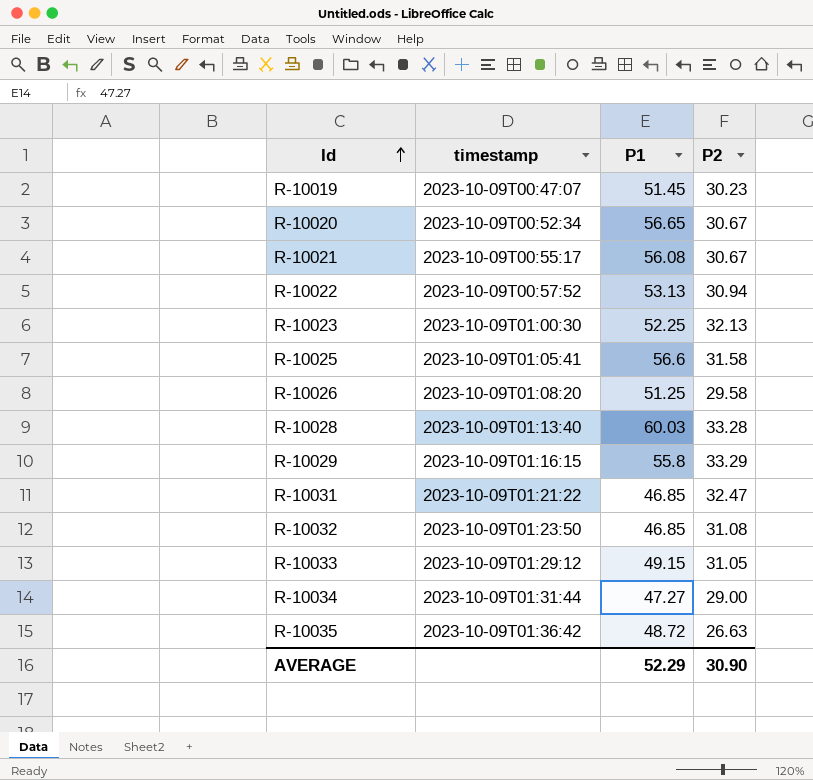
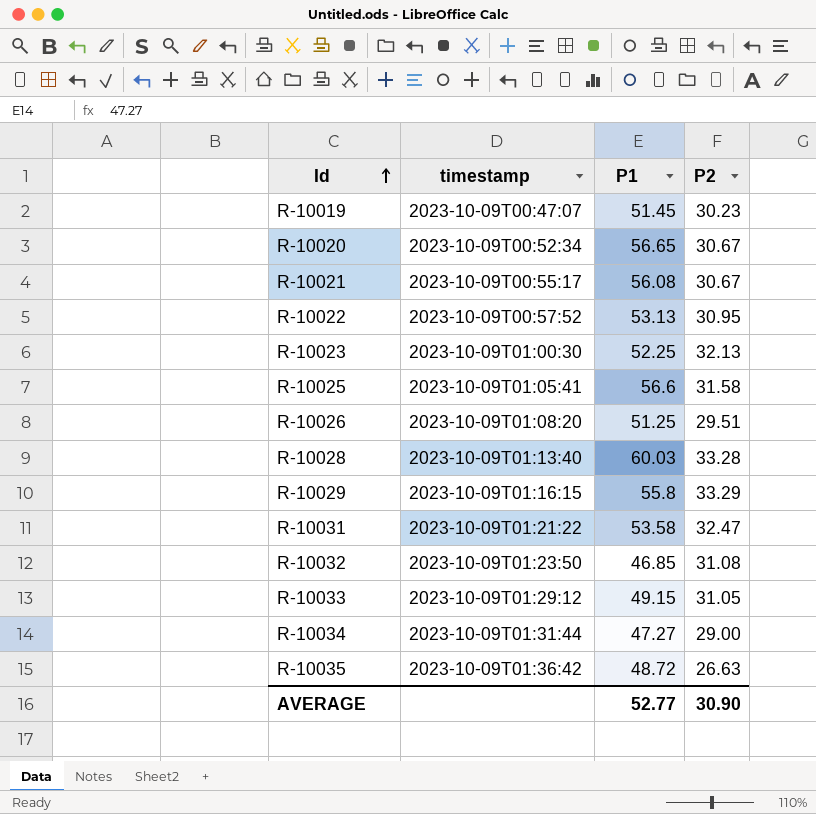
R-10022 | P2: 30.94 -> 30.95
R-10026 | P2: 29.58 -> 29.51
R-10031 | P1: 46.85 -> 53.58
AVERAGE | P1: 52.29 -> 52.77

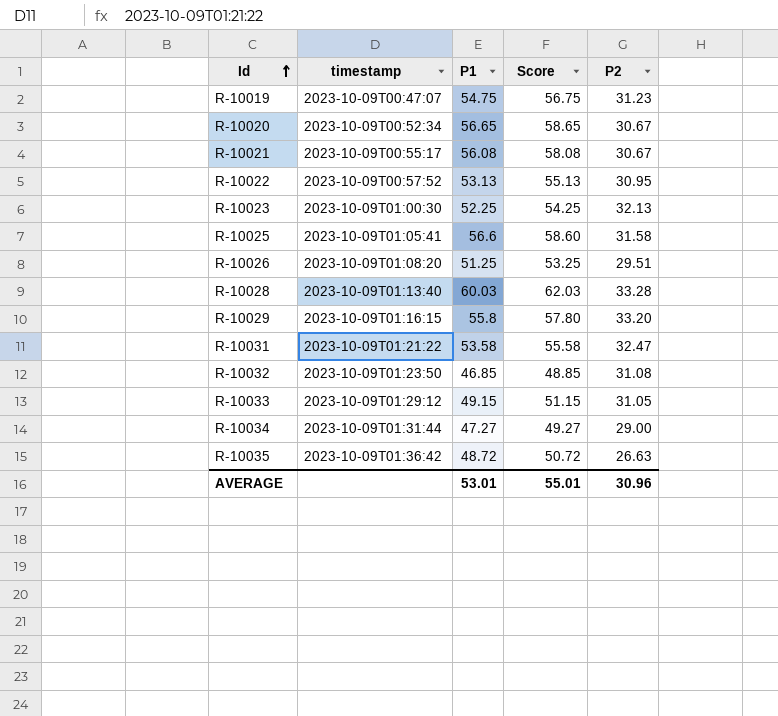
column Score | formula: none -> [P1] + 2
R-10019 | P1: 51.45 -> 54.75
R-10019 | P2: 30.23 -> 31.23
R-10029 | P2: 33.29 -> 33.20
AVERAGE | P1: 52.77 -> 53.01
AVERAGE | P2: 30.90 -> 30.96

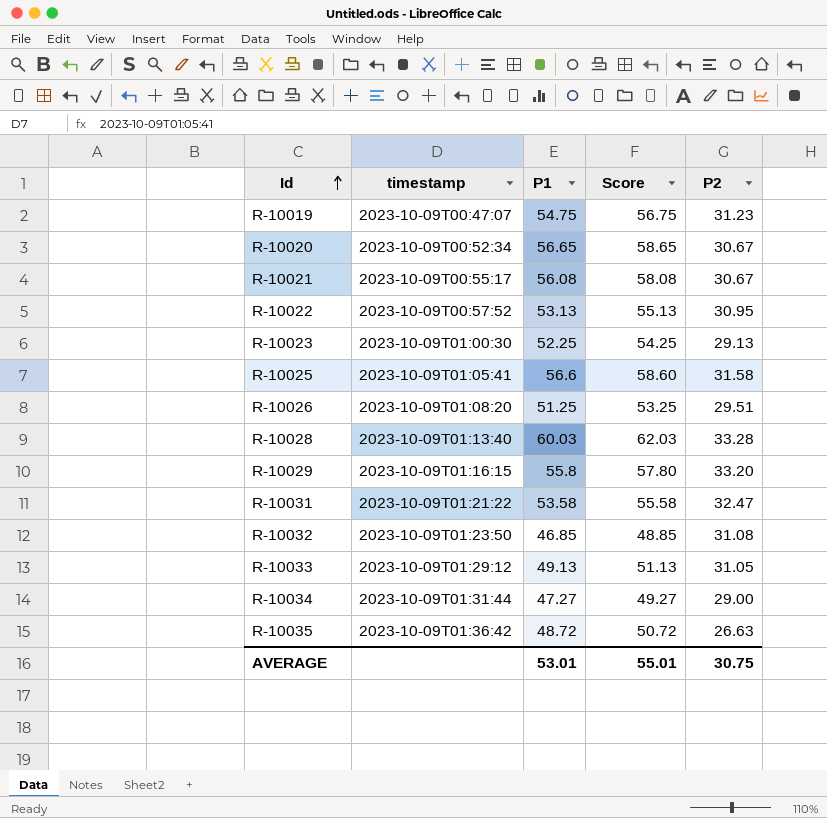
R-10023 | P2: 32.13 -> 29.13
R-10033 | P1: 49.15 -> 49.13
R-10033 | Score: 51.15 -> 51.13
AVERAGE | P2: 30.96 -> 30.75

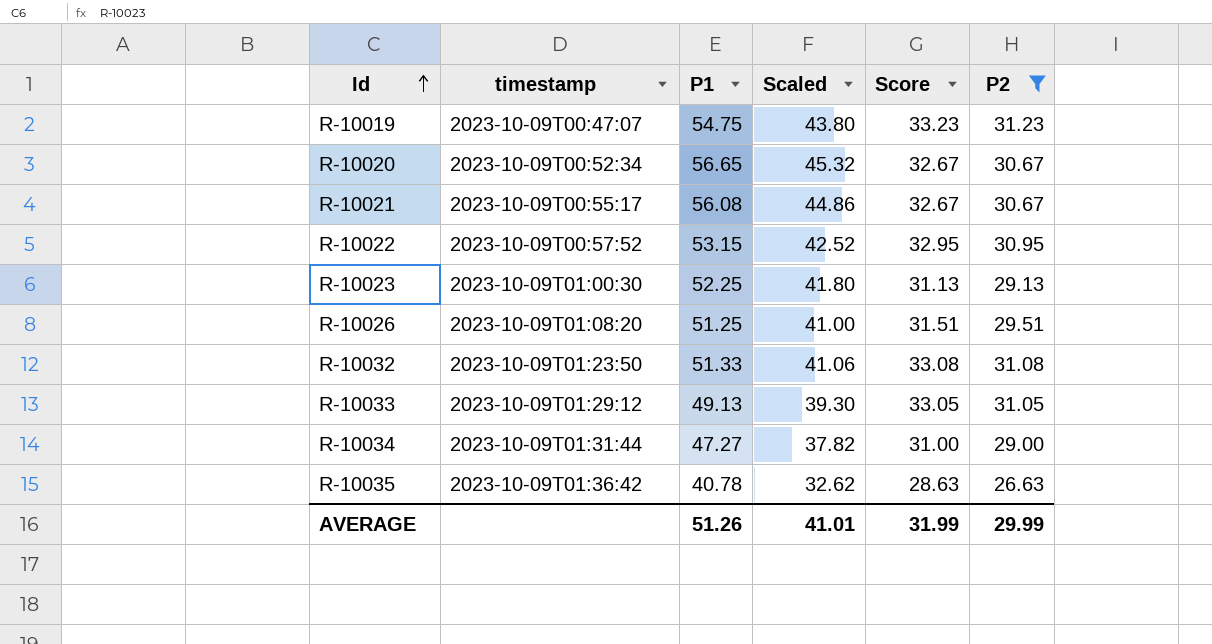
filter: none -> P2 <= 31.23
column Scaled | formula: none -> [P1] * 0.8
column Score | formula: [P1] + 2 -> [P2] + 2
R-10022 | P1: 53.13 -> 53.15
R-10032 | P1: 46.85 -> 51.33
R-10035 | P1: 48.72 -> 40.78
AVERAGE | P1: 53.01 -> 51.26
AVERAGE | Score: 55.01 -> 31.99
AVERAGE | P2: 30.75 -> 29.99

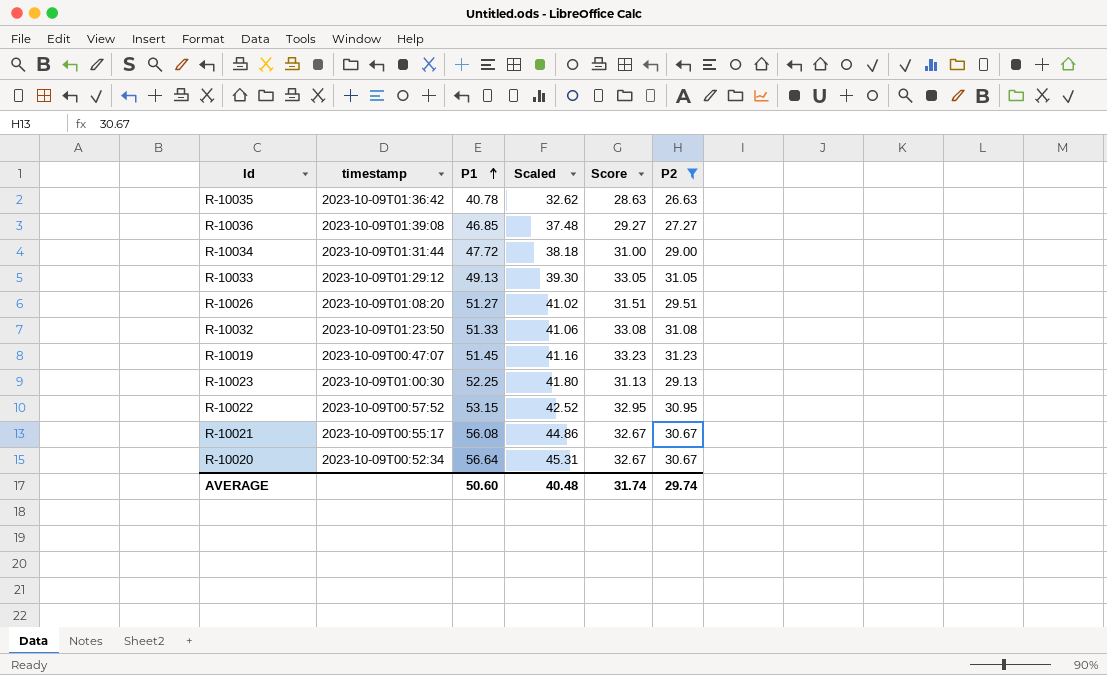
row order: Id ascending -> P1 ascending
row R-10036: none -> 2023-10-09T01:39:08 | 46.85 | 37.48 | 29.27 | 27.27
R-10034 | P1: 47.27 -> 47.72
R-10034 | Scaled: 37.82 -> 38.18
R-10026 | P1: 51.25 -> 51.27
R-10026 | Scaled: 41.00 -> 41.02
R-10019 | P1: 54.75 -> 51.45
R-10019 | Scaled: 43.80 -> 41.16
R-10020 | P1: 56.65 -> 56.64
R-10020 | Scaled: 45.32 -> 45.31
AVERAGE | P1: 51.26 -> 50.60
AVERAGE | Scaled: 41.01 -> 40.48
AVERAGE | Score: 31.99 -> 31.74
AVERAGE | P2: 29.99 -> 29.74

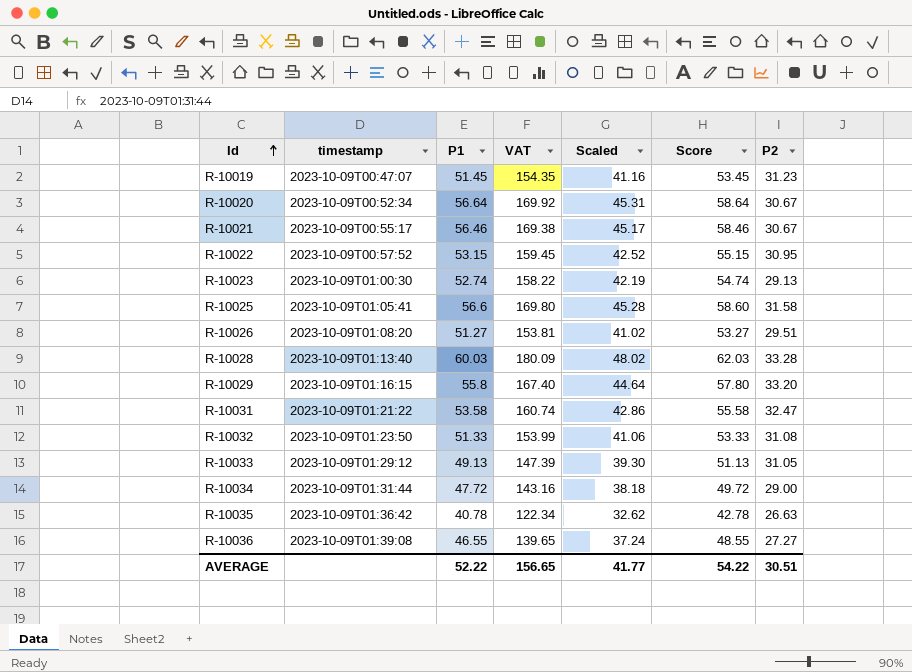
filter: P2 <= 31.23 -> none
row order: P1 ascending -> Id ascending
column VAT | formula: none -> [P1] * 3
column Score | formula: [P2] + 2 -> [P1] + 2
R-10021 | P1: 56.08 -> 56.46
R-10021 | Scaled: 44.86 -> 45.17
R-10023 | P1: 52.25 -> 52.74
R-10023 | Scaled: 41.80 -> 42.19
R-10036 | P1: 46.85 -> 46.55
R-10036 | Scaled: 37.48 -> 37.24
AVERAGE | P1: 50.60 -> 52.22
AVERAGE | Scaled: 40.48 -> 41.77
AVERAGE | Score: 31.74 -> 54.22
AVERAGE | P2: 29.74 -> 30.51

